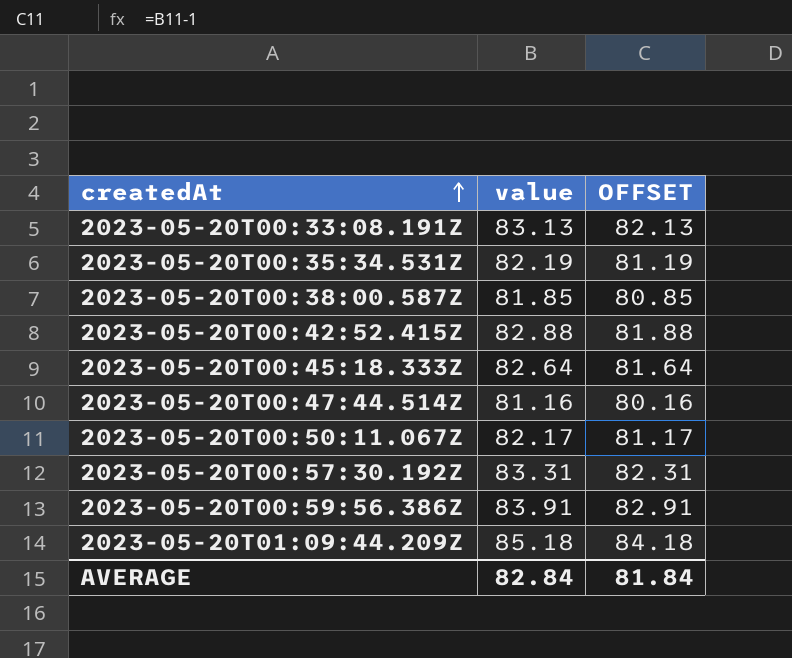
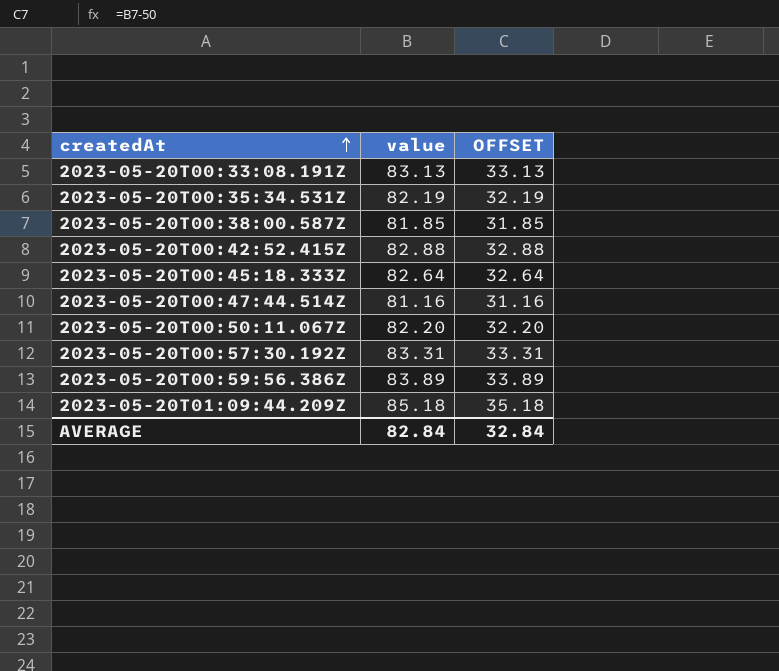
column OFFSET | formula: [value] - 1 -> [value] - 50
2023-05-20T00:50:11.067Z | value: 82.17 -> 82.20
2023-05-20T00:59:56.386Z | value: 83.91 -> 83.89
AVERAGE | OFFSET: 81.84 -> 32.84

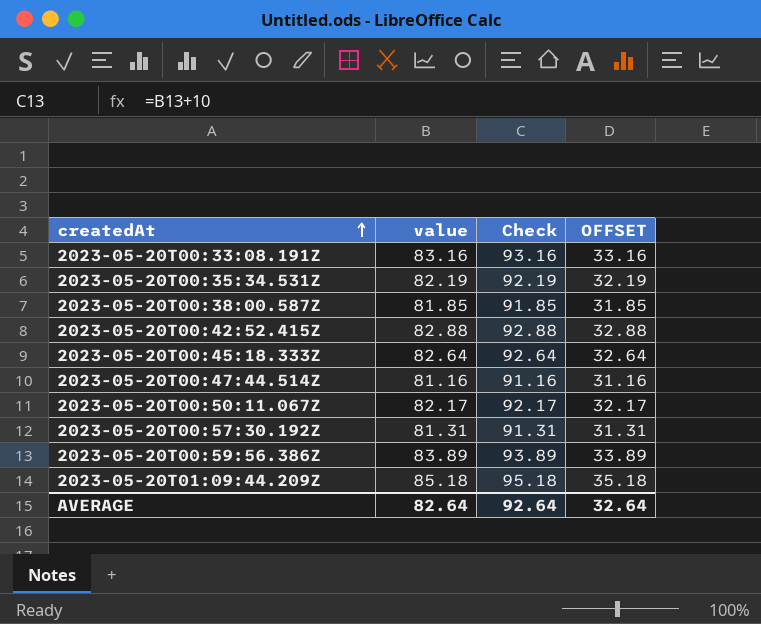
column Check | formula: none -> [value] + 10
2023-05-20T00:33:08.191Z | value: 83.13 -> 83.16
2023-05-20T00:33:08.191Z | OFFSET: 33.13 -> 33.16
2023-05-20T00:50:11.067Z | value: 82.20 -> 82.17
2023-05-20T00:50:11.067Z | OFFSET: 32.20 -> 32.17
2023-05-20T00:57:30.192Z | value: 83.31 -> 81.31
2023-05-20T00:57:30.192Z | OFFSET: 33.31 -> 31.31
AVERAGE | value: 82.84 -> 82.64
AVERAGE | OFFSET: 32.84 -> 32.64

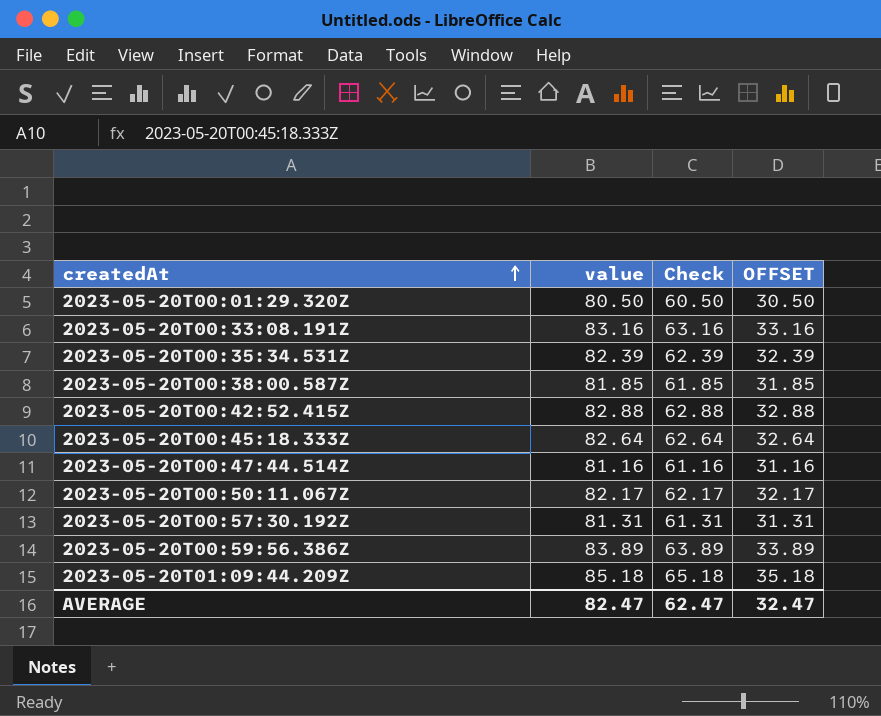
column Check | formula: [value] + 10 -> [value] - 20
row 2023-05-20T00:01:29.320Z: none -> 80.50 | 60.50 | 30.50
2023-05-20T00:35:34.531Z | value: 82.19 -> 82.39
2023-05-20T00:35:34.531Z | OFFSET: 32.19 -> 32.39
AVERAGE | value: 82.64 -> 82.47
AVERAGE | Check: 92.64 -> 62.47
AVERAGE | OFFSET: 32.64 -> 32.47

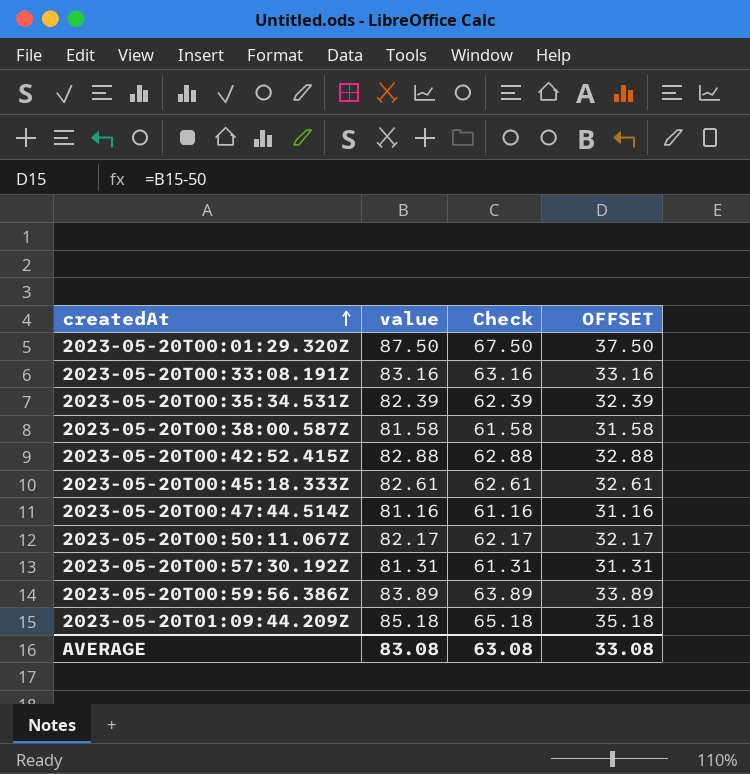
2023-05-20T00:01:29.320Z | value: 80.50 -> 87.50
2023-05-20T00:01:29.320Z | Check: 60.50 -> 67.50
2023-05-20T00:01:29.320Z | OFFSET: 30.50 -> 37.50
2023-05-20T00:38:00.587Z | value: 81.85 -> 81.58
2023-05-20T00:38:00.587Z | Check: 61.85 -> 61.58
2023-05-20T00:38:00.587Z | OFFSET: 31.85 -> 31.58
2023-05-20T00:45:18.333Z | value: 82.64 -> 82.61
2023-05-20T00:45:18.333Z | Check: 62.64 -> 62.61
2023-05-20T00:45:18.333Z | OFFSET: 32.64 -> 32.61
AVERAGE | value: 82.47 -> 83.08
AVERAGE | Check: 62.47 -> 63.08
AVERAGE | OFFSET: 32.47 -> 33.08

